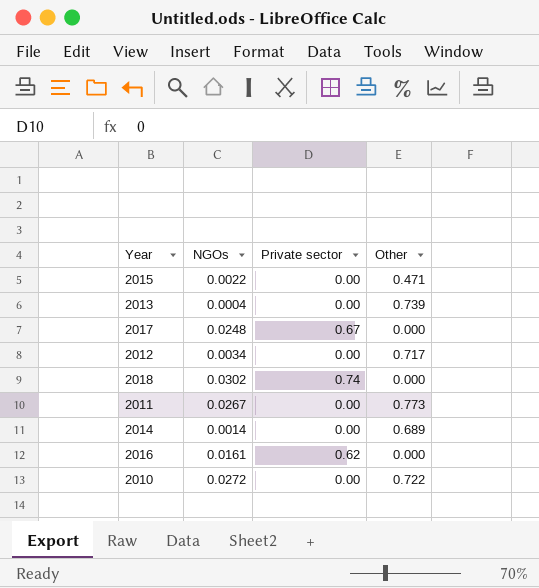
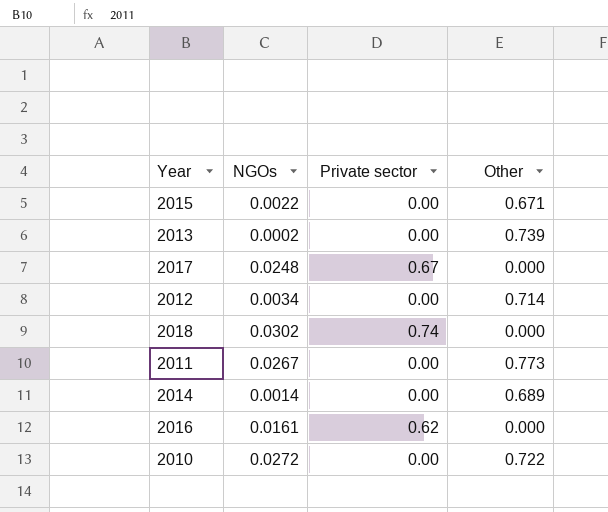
2015 | Other: 0.471 -> 0.671
2013 | NGOs: 0.0004 -> 0.0002
2012 | Other: 0.717 -> 0.714

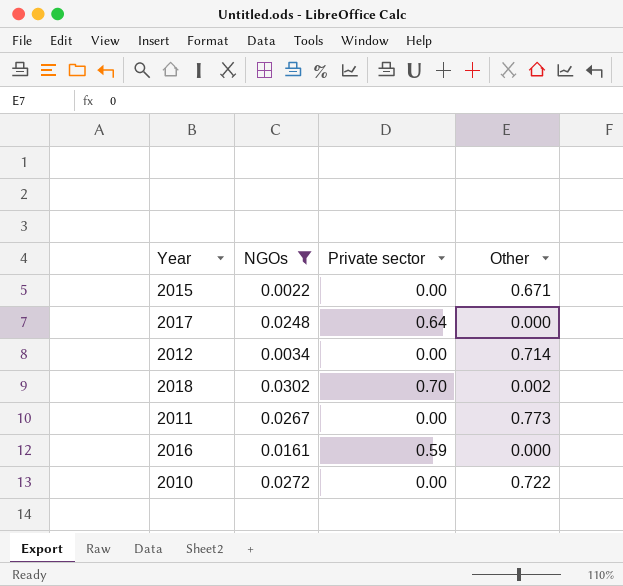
filter: none -> NGOs >= 0.0022
2017 | Private sector: 0.67 -> 0.64
2018 | Private sector: 0.74 -> 0.70
2018 | Other: 0.000 -> 0.002
2016 | Private sector: 0.62 -> 0.59

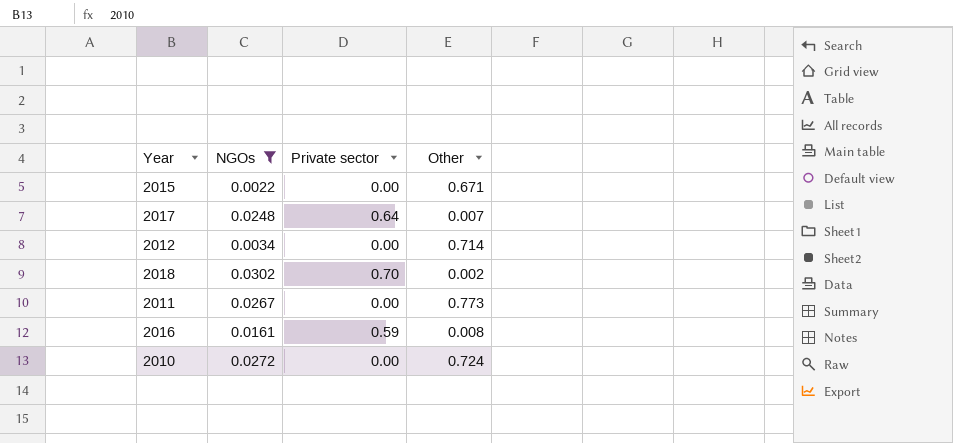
2017 | Other: 0.000 -> 0.007
2016 | Other: 0.000 -> 0.008
2010 | Other: 0.722 -> 0.724

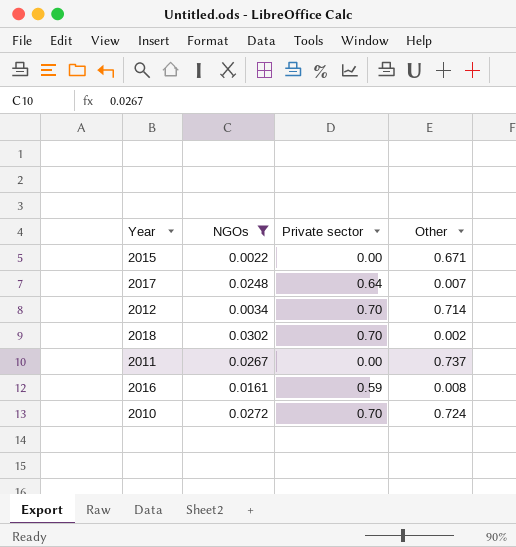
2012 | Private sector: 0.00 -> 0.70
2011 | Other: 0.773 -> 0.737
2010 | Private sector: 0.00 -> 0.70

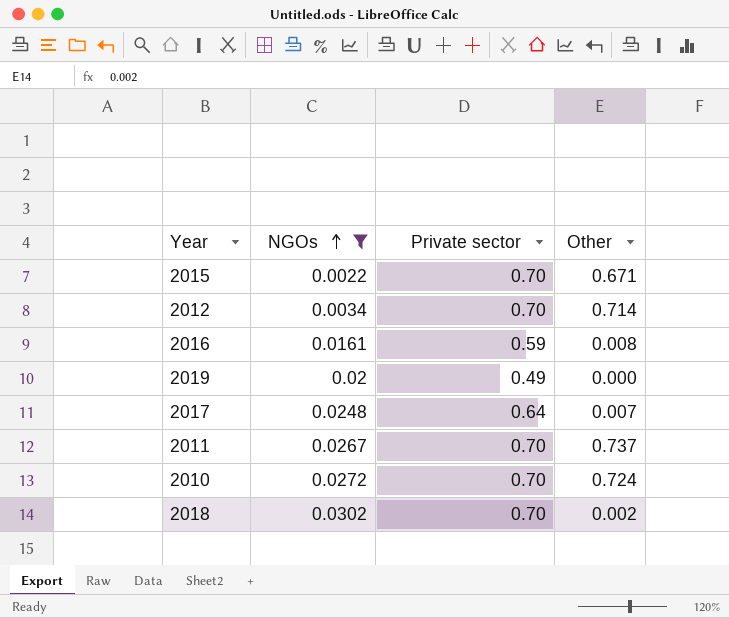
row order: none -> NGOs ascending
2015 | Private sector: 0.00 -> 0.70
row 2019: none -> 0.02 | 0.49 | 0.000
2011 | Private sector: 0.00 -> 0.70

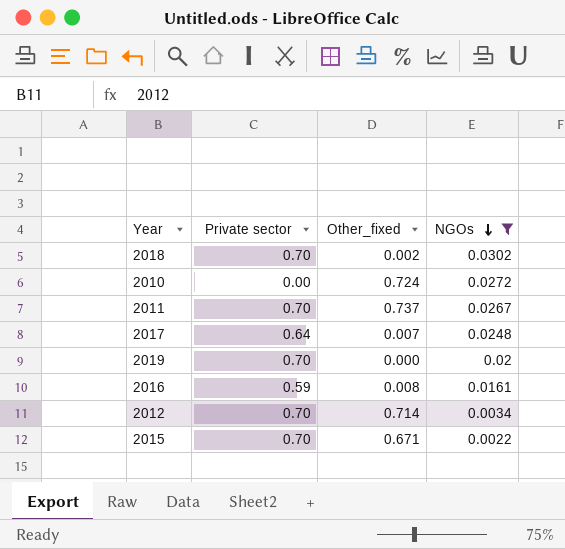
row order: NGOs ascending -> NGOs descending
column name: Other -> Other_fixed
column NGOs | position: 2 -> 4
2010 | Private sector: 0.70 -> 0.00
2019 | Private sector: 0.49 -> 0.70

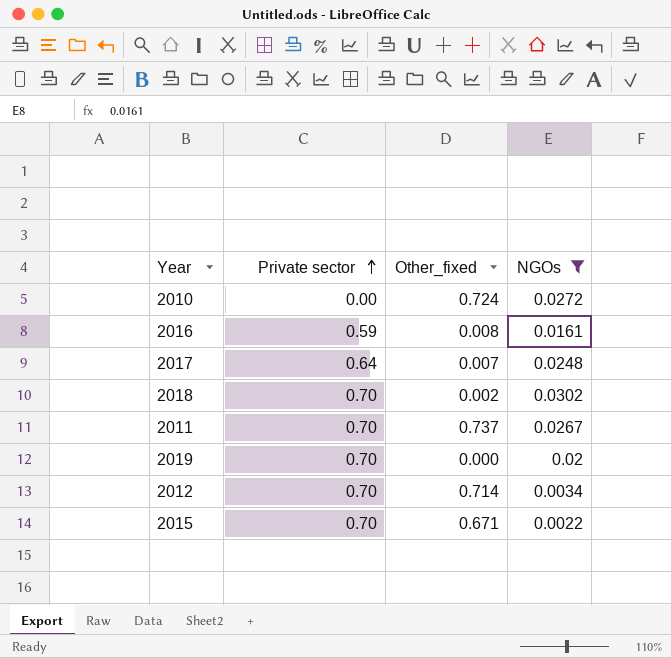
row order: NGOs descending -> Private sector ascending

